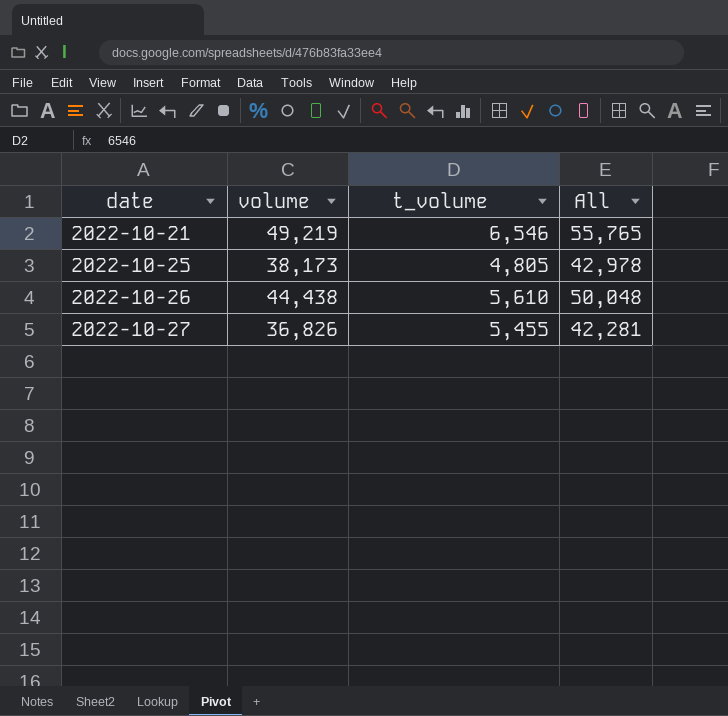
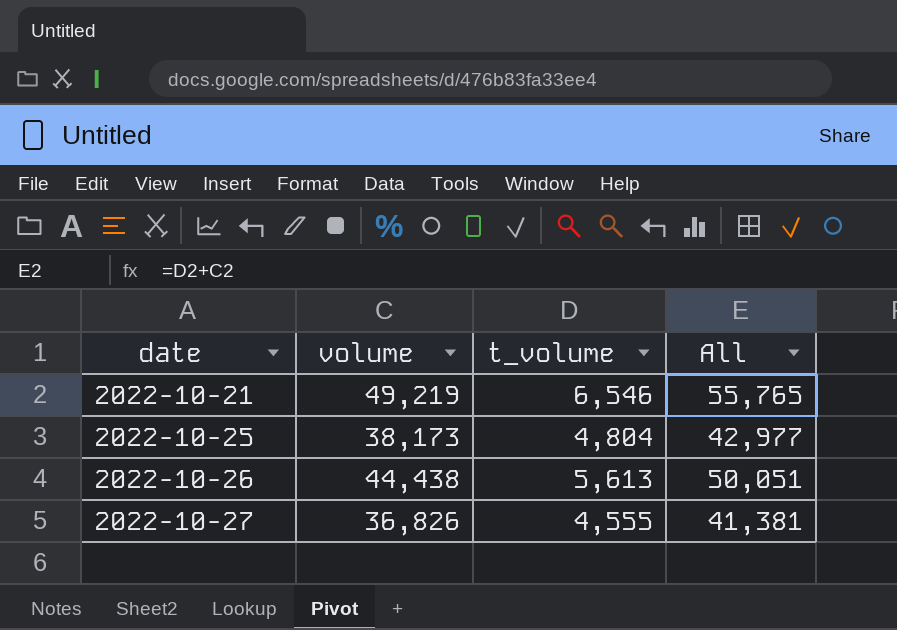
2022-10-25 | t_volume: 4,805 -> 4,804
2022-10-25 | All: 42,978 -> 42,977
2022-10-26 | t_volume: 5,610 -> 5,613
2022-10-26 | All: 50,048 -> 50,051
2022-10-27 | t_volume: 5,455 -> 4,555
2022-10-27 | All: 42,281 -> 41,381

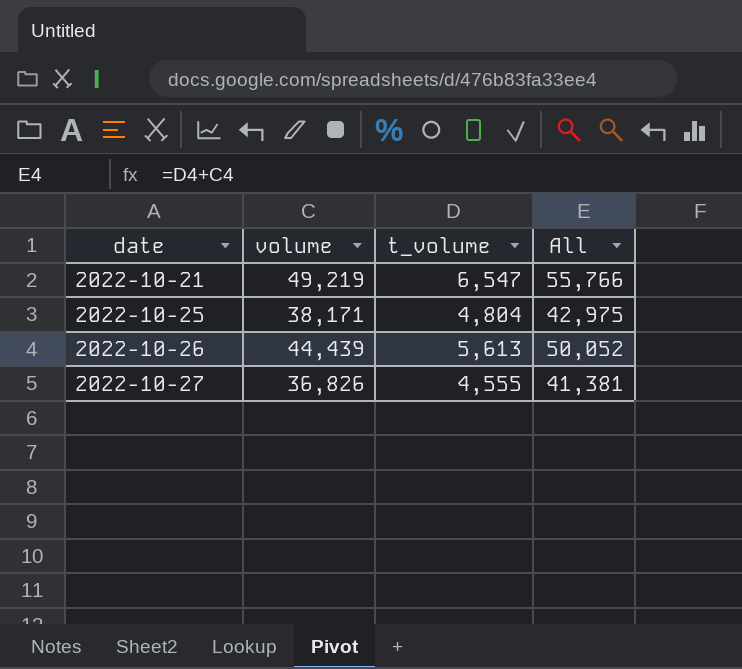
2022-10-21 | t_volume: 6,546 -> 6,547
2022-10-21 | All: 55,765 -> 55,766
2022-10-25 | volume: 38,173 -> 38,171
2022-10-25 | All: 42,977 -> 42,975
2022-10-26 | volume: 44,438 -> 44,439
2022-10-26 | All: 50,051 -> 50,052

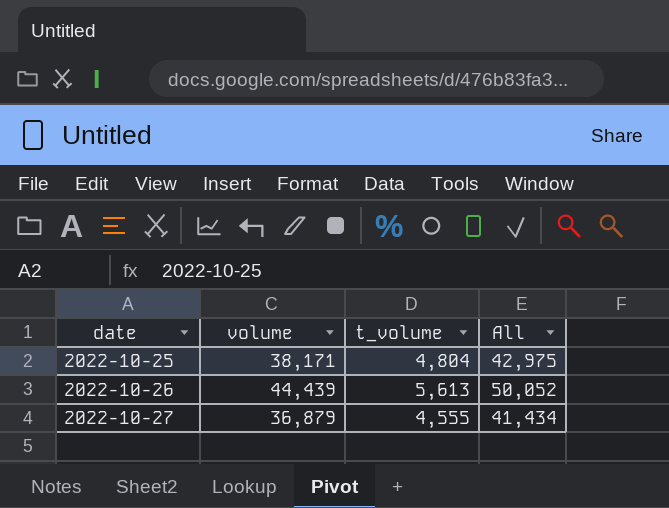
row 2022-10-21: 49,219 | 6,547 | 55,766 -> none
2022-10-27 | volume: 36,826 -> 36,879
2022-10-27 | All: 41,381 -> 41,434

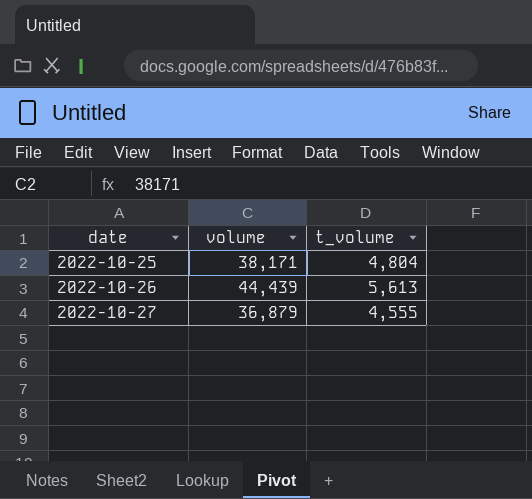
column All | formula: [volume] + [t_volume] -> none

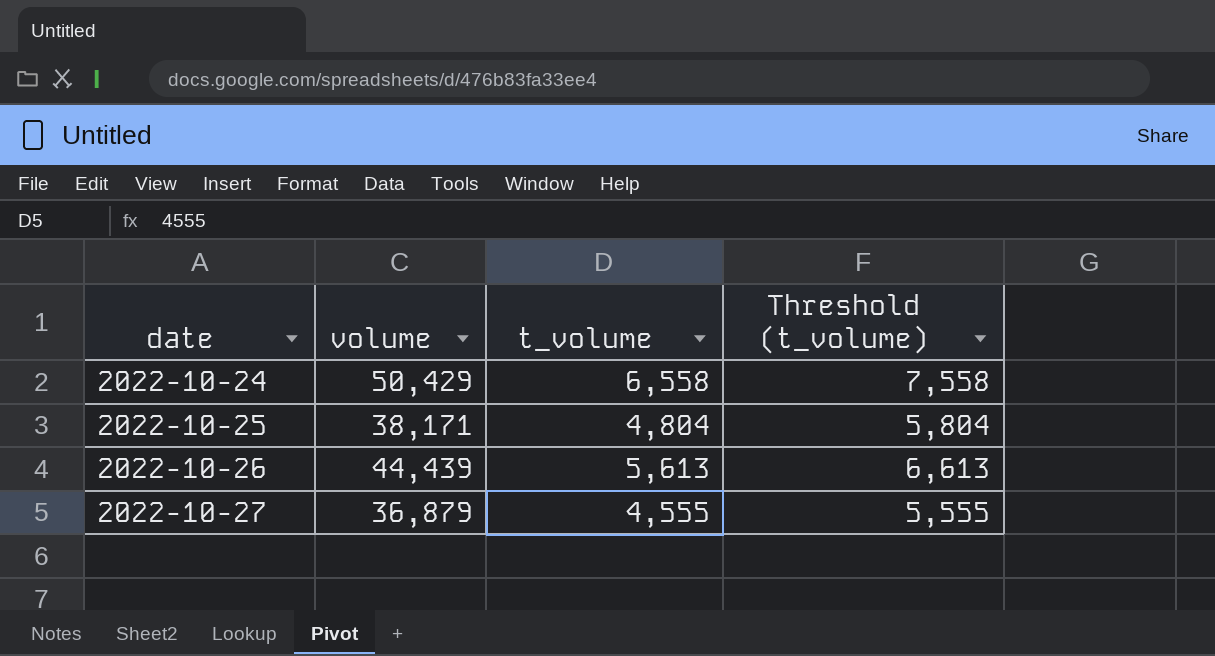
column Threshold (t_volume) | formula: none -> [t_volume] + 1000
row 2022-10-24: none -> 50,429 | 6,558 | 7,558

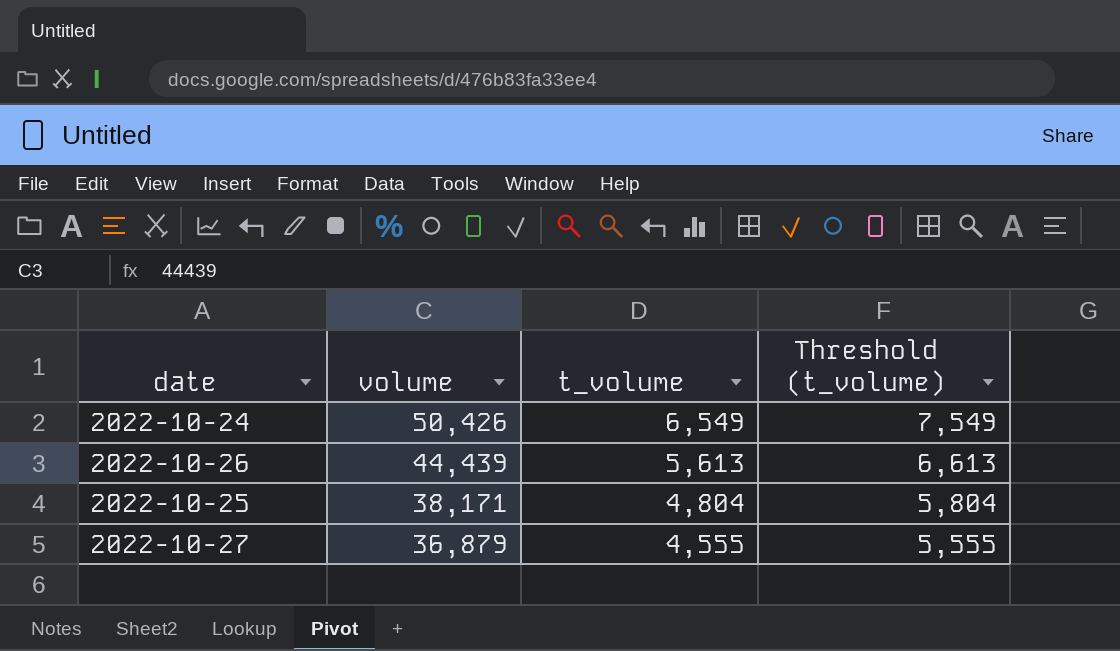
row order: date ascending -> volume descending
2022-10-24 | volume: 50,429 -> 50,426
2022-10-24 | t_volume: 6,558 -> 6,549
2022-10-24 | Threshold (t_volume): 7,558 -> 7,549

